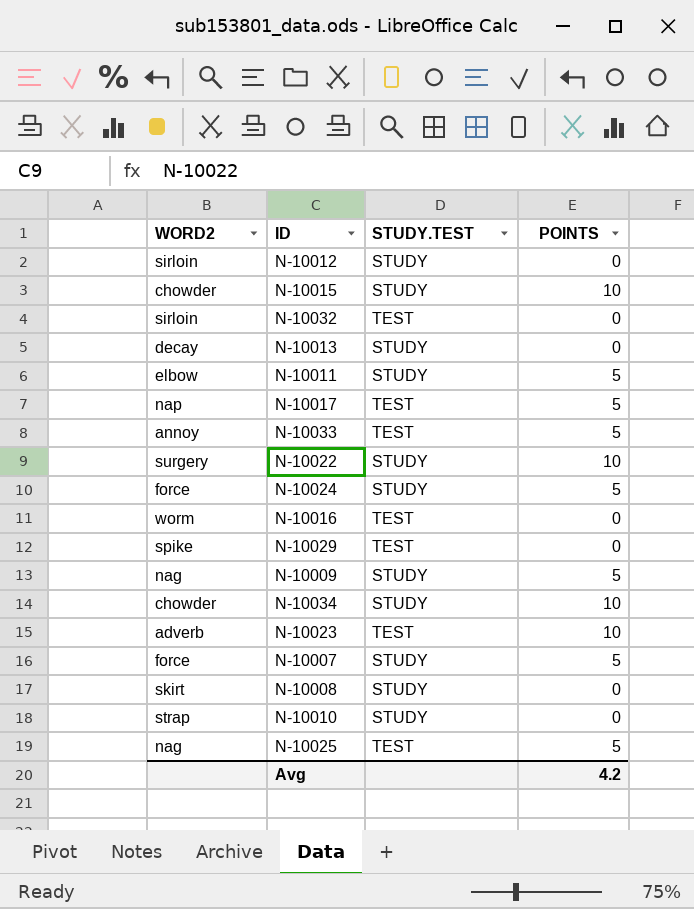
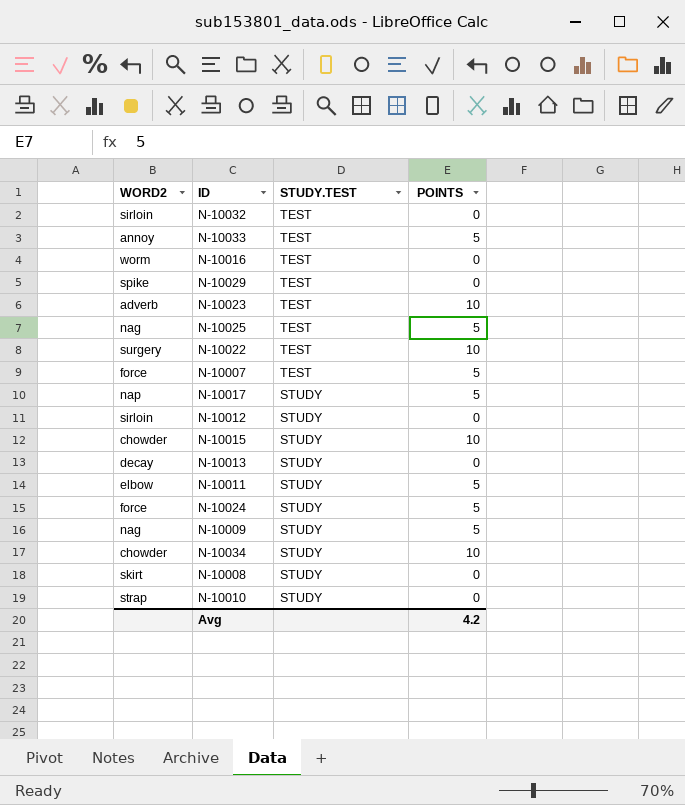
row order: none -> STUDY.TEST descending
N-10022 | STUDY.TEST: STUDY -> TEST
N-10007 | STUDY.TEST: STUDY -> TEST
N-10017 | STUDY.TEST: TEST -> STUDY

